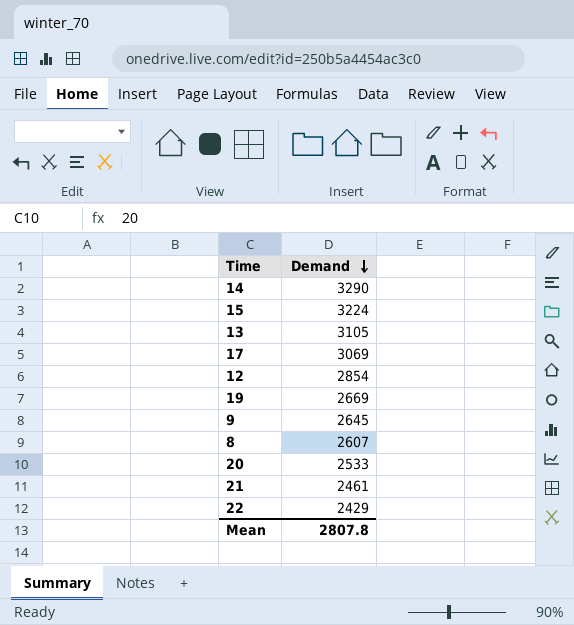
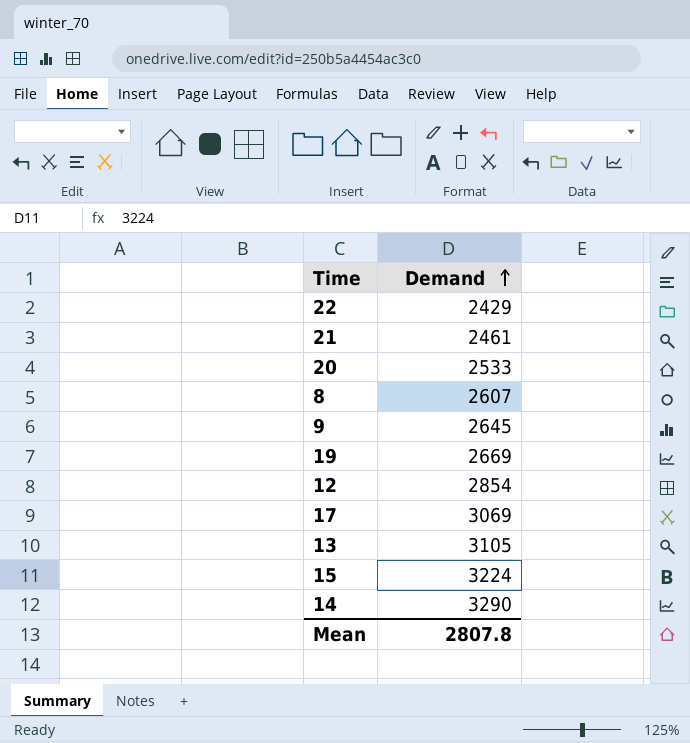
row order: Demand descending -> Demand ascending

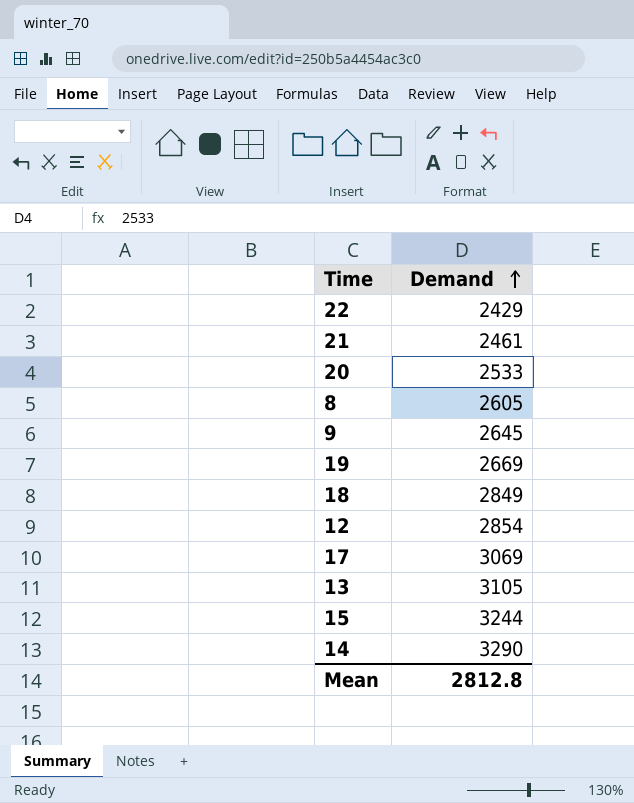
8 | Demand: 2607 -> 2605
row 18: none -> 2849
15 | Demand: 3224 -> 3244
Mean | Demand: 2807.8 -> 2812.8

